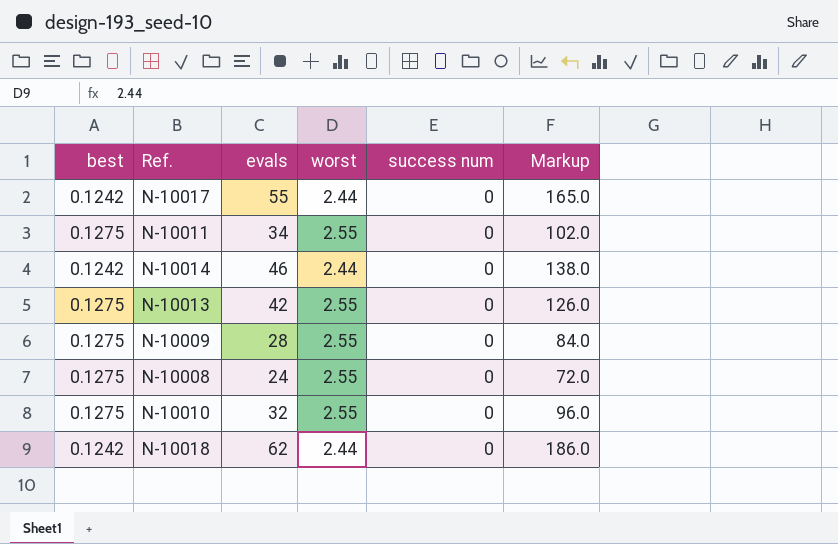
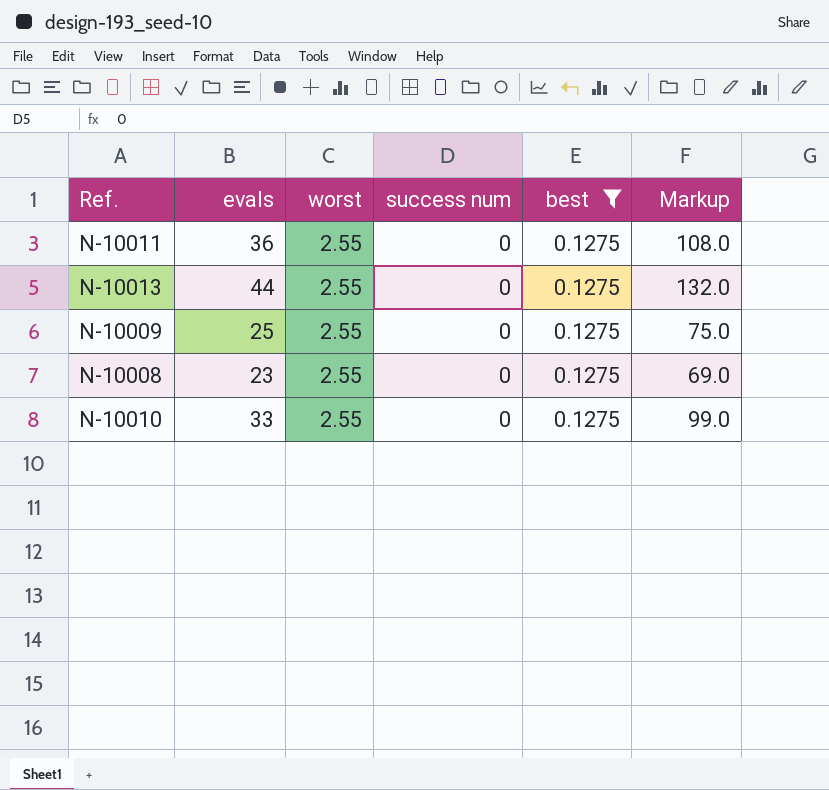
filter: none -> best = 0.1275
column best | position: 1 -> 5
N-10011 | evals: 34 -> 36
N-10011 | Markup: 102.0 -> 108.0
N-10013 | evals: 42 -> 44
N-10013 | Markup: 126.0 -> 132.0
N-10009 | evals: 28 -> 25
N-10009 | Markup: 84.0 -> 75.0
N-10008 | evals: 24 -> 23
N-10008 | Markup: 72.0 -> 69.0
N-10010 | evals: 32 -> 33
N-10010 | Markup: 96.0 -> 99.0

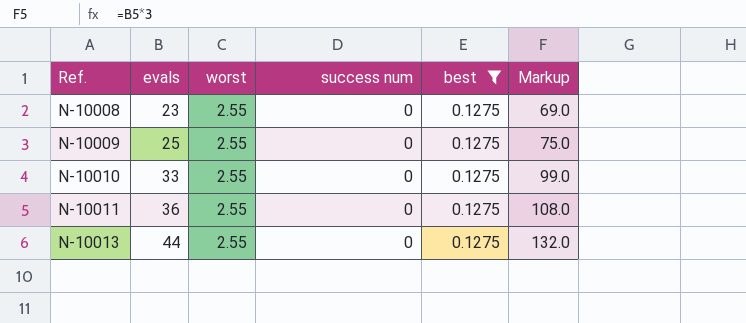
row order: none -> Ref. ascending

